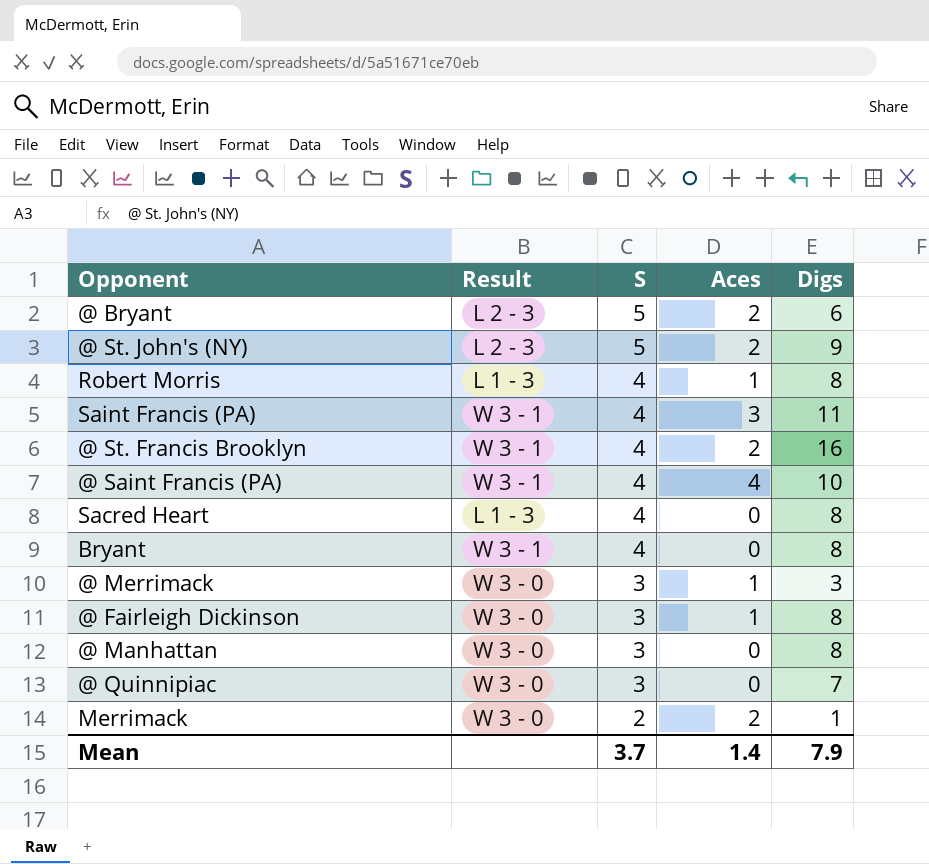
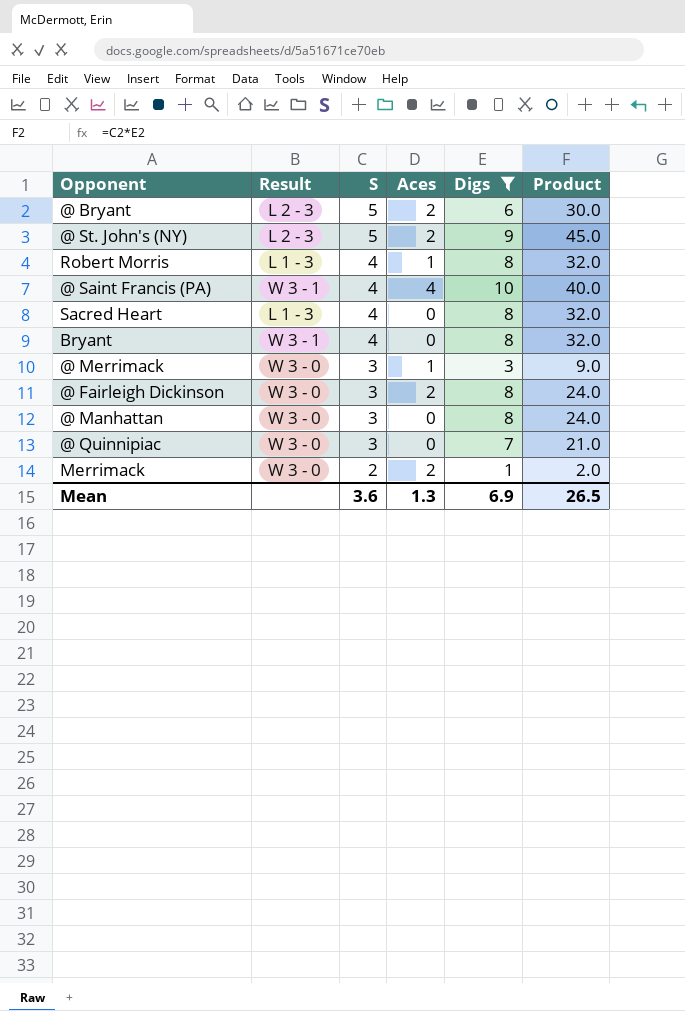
filter: none -> Digs <= 10
column Product | formula: none -> [S] * [Digs]
@ Fairleigh Dickinson | Aces: 1 -> 2
Mean | S: 3.7 -> 3.6
Mean | Aces: 1.4 -> 1.3
Mean | Digs: 7.9 -> 6.9

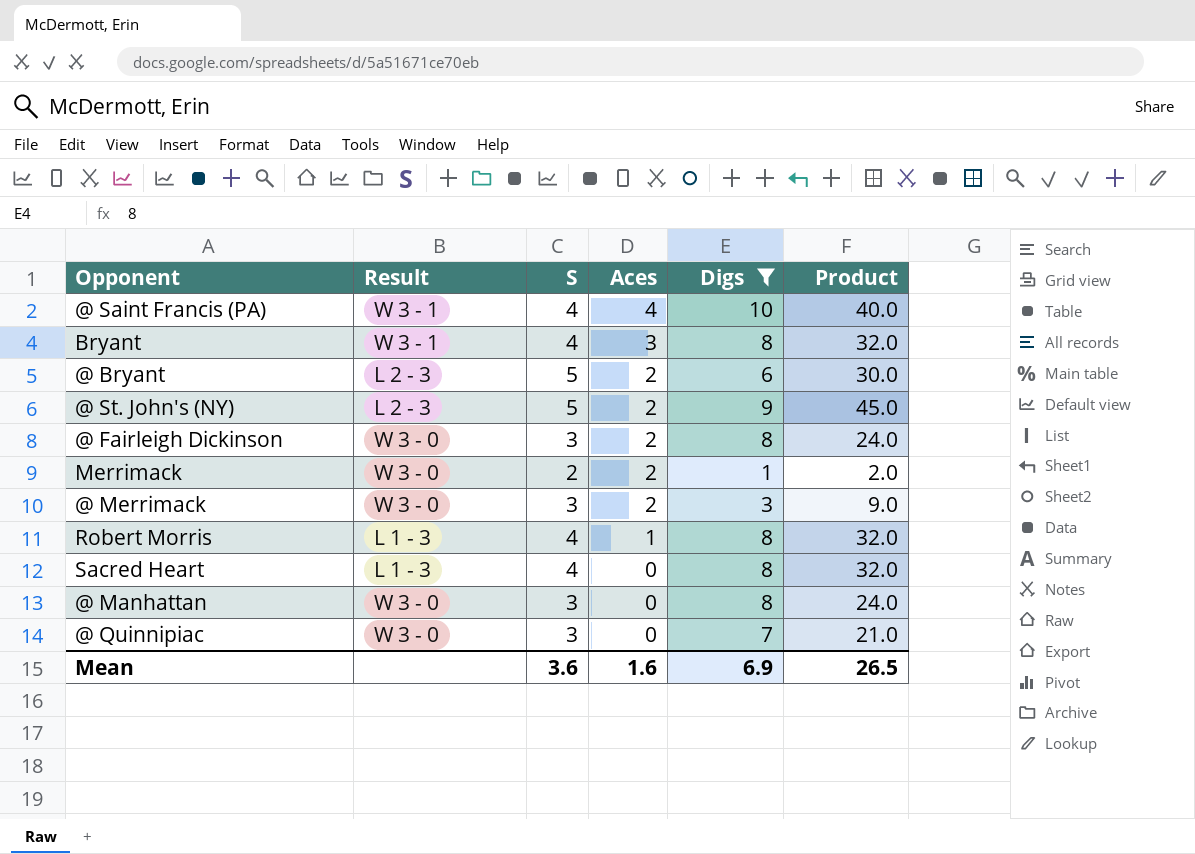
row order: S descending -> Aces descending
Bryant | Aces: 0 -> 3
@ Merrimack | Aces: 1 -> 2
Mean | Aces: 1.3 -> 1.6

